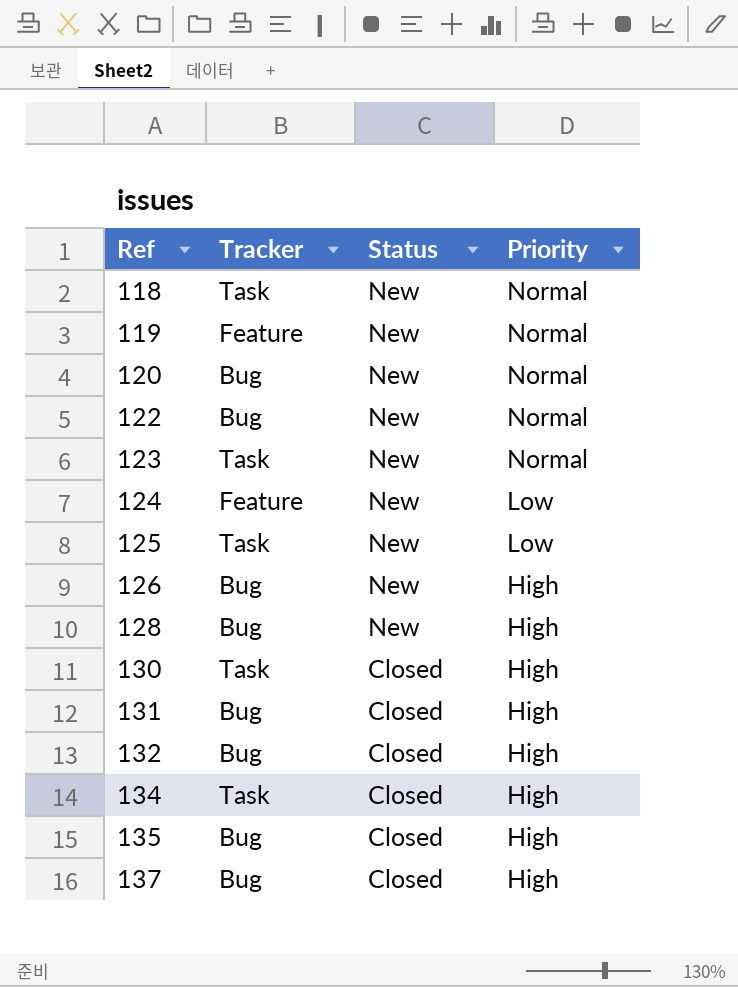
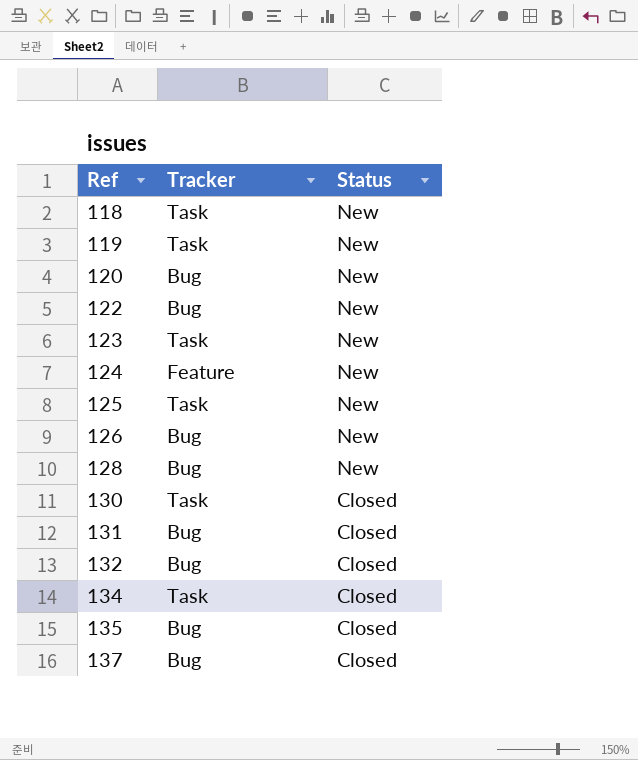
column Priority | position: 4 -> none
119 | Tracker: Feature -> Task

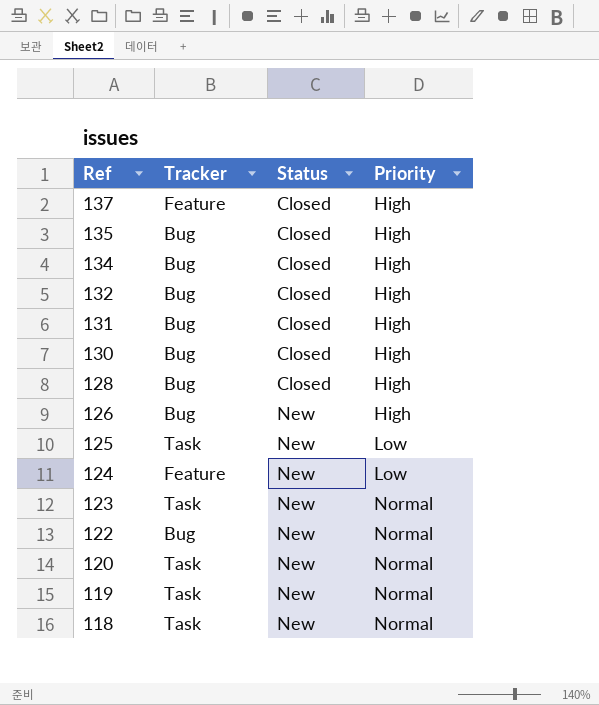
row order: Ref ascending -> Ref descending
column Priority | position: none -> 4
137 | Tracker: Bug -> Feature
134 | Tracker: Task -> Bug
130 | Tracker: Task -> Bug
128 | Status: New -> Closed
120 | Tracker: Bug -> Task

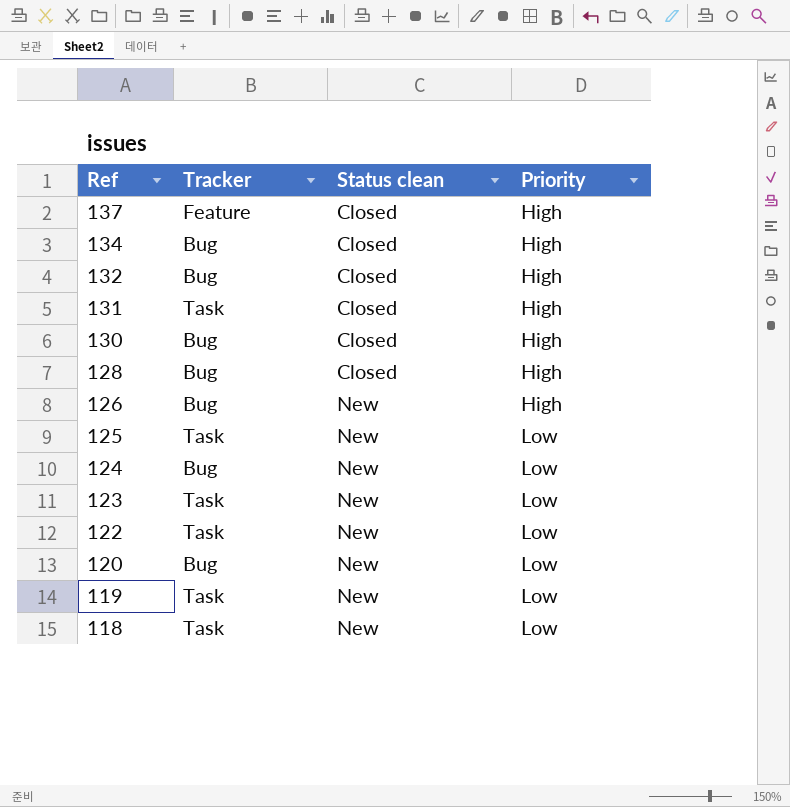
column name: Status -> Status clean
row 135: Bug | Closed | High -> none
131 | Tracker: Bug -> Task
124 | Tracker: Feature -> Bug
123 | Priority: Normal -> Low
122 | Tracker: Bug -> Task
122 | Priority: Normal -> Low
120 | Tracker: Task -> Bug
120 | Priority: Normal -> Low
119 | Priority: Normal -> Low
118 | Priority: Normal -> Low

